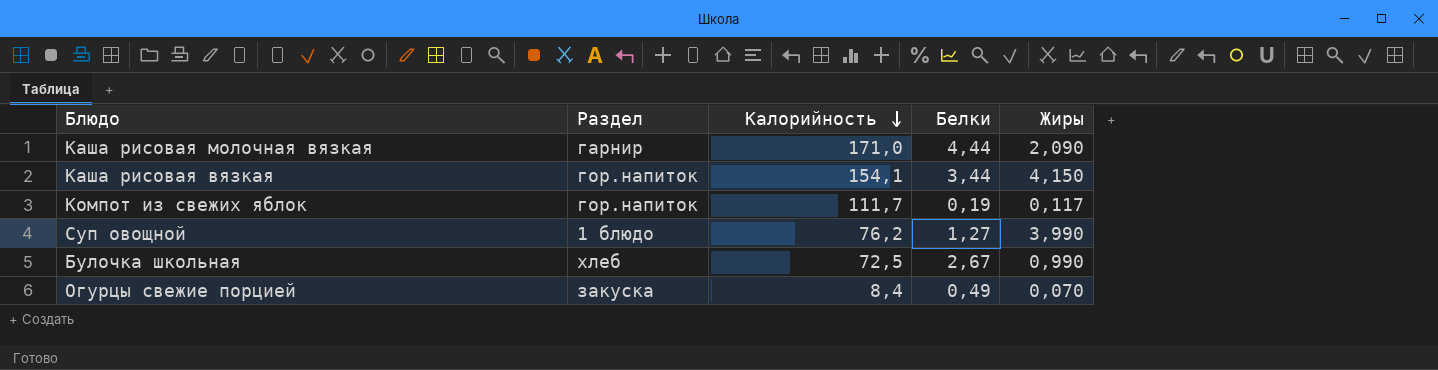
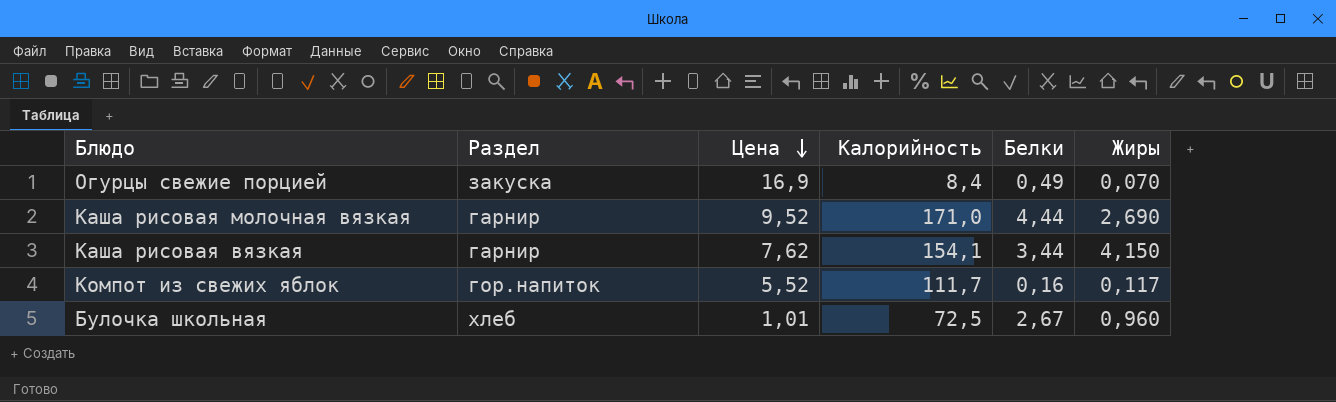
row order: Калорийность descending -> Цена descending
column Цена | position: none -> 3
row Суп овощной: 1 блюдо | 76,2 | 1,27 | 3,990 -> none
Каша рисовая молочная вязкая | Жиры: 2,090 -> 2,690
Каша рисовая вязкая | Раздел: гор.напиток -> гарнир
Компот из свежих яблок | Белки: 0,19 -> 0,16
Булочка школьная | Жиры: 0,990 -> 0,960

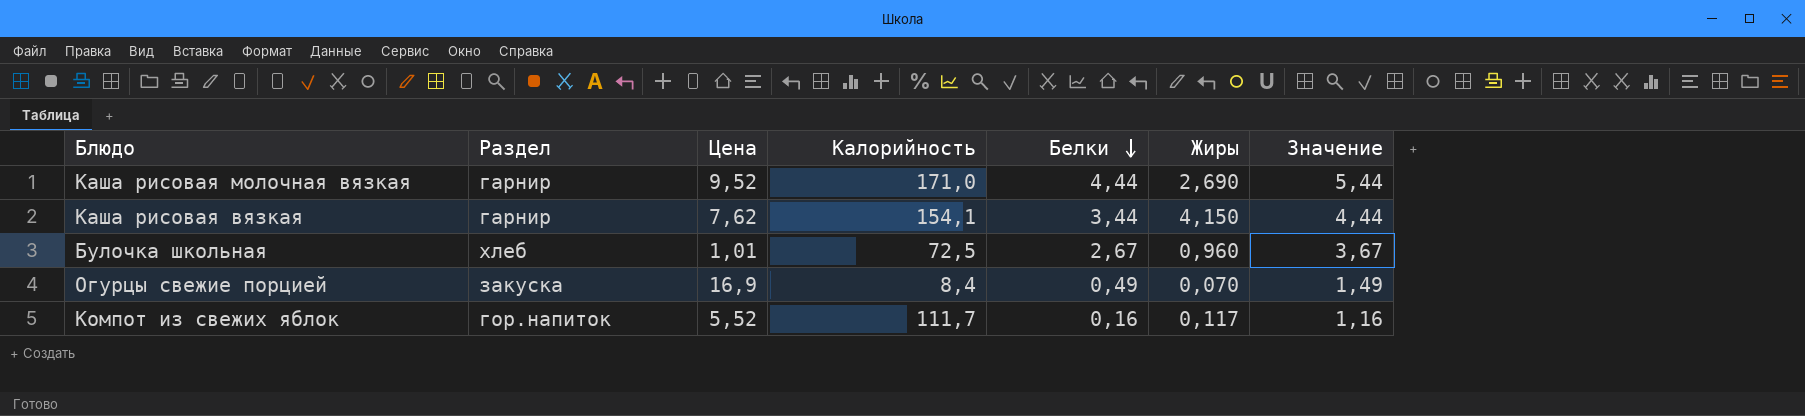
row order: Цена descending -> Белки descending
column Значение | formula: none -> [Белки] + 1

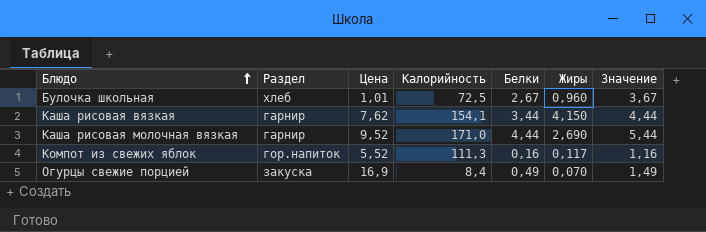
row order: Белки descending -> Блюдо ascending
Компот из свежих яблок | Калорийность: 111,7 -> 111,3

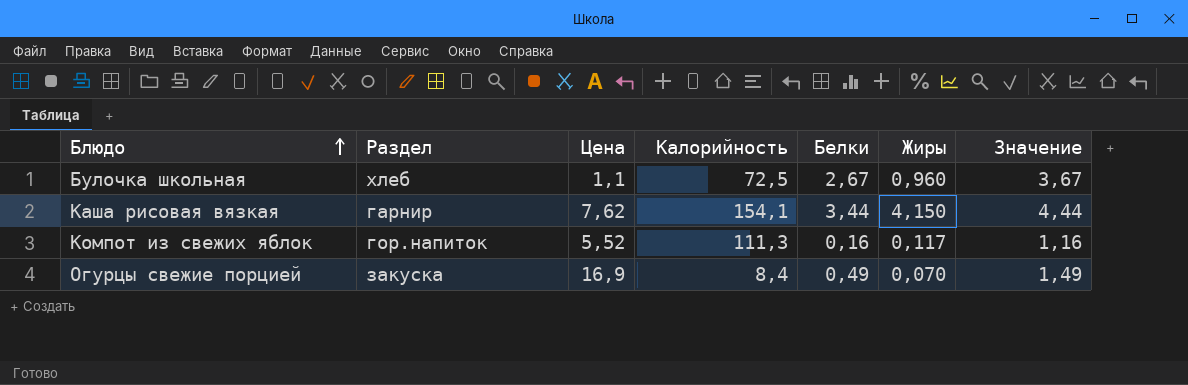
row Каша рисовая молочная вязкая: гарнир | 9,52 | 171,0 | 4,44 | 2,690 | 5,44 -> none
Булочка школьная | Цена: 1,01 -> 1,1

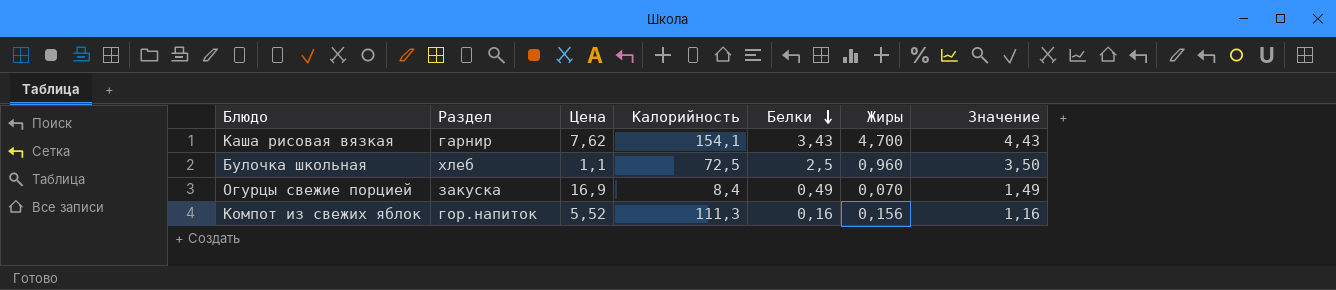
row order: Блюдо ascending -> Белки descending
Каша рисовая вязкая | Белки: 3,44 -> 3,43
Каша рисовая вязкая | Жиры: 4,150 -> 4,700
Каша рисовая вязкая | Значение: 4,44 -> 4,43
Булочка школьная | Белки: 2,67 -> 2,5
Булочка школьная | Значение: 3,67 -> 3,50
Компот из свежих яблок | Жиры: 0,117 -> 0,156

